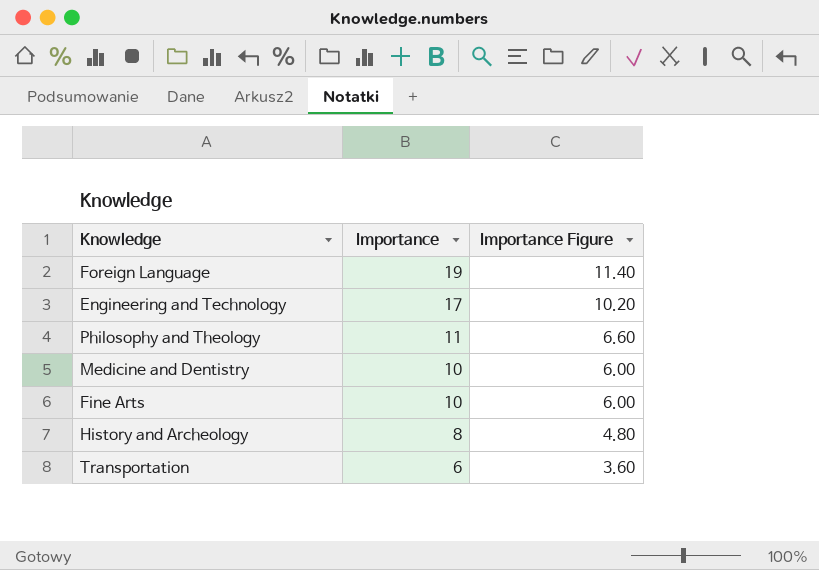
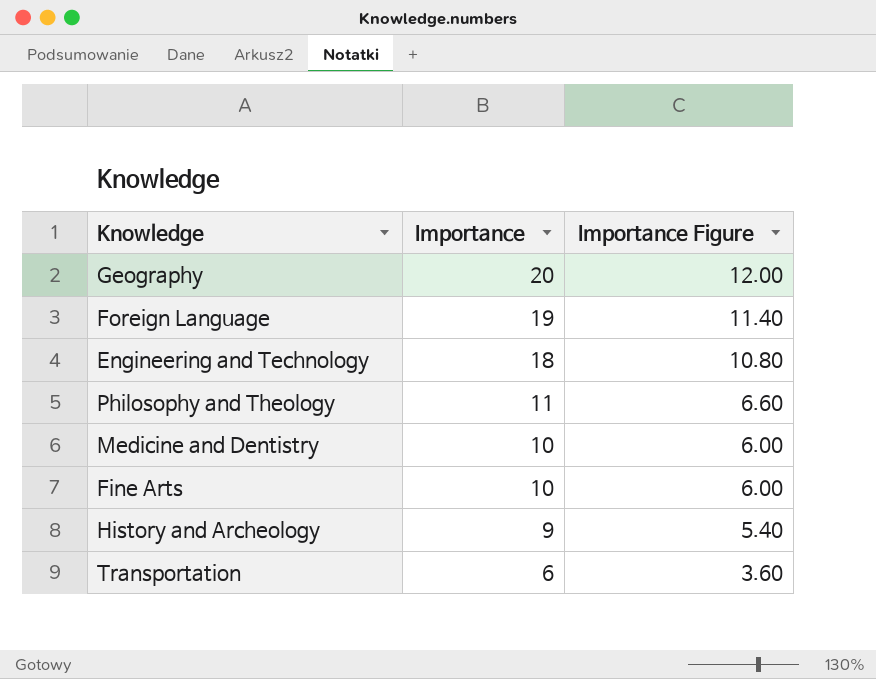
row Geography: none -> 20 | 12.00
Engineering and Technology | Importance: 17 -> 18
Engineering and Technology | Importance Figure: 10.20 -> 10.80
History and Archeology | Importance: 8 -> 9
History and Archeology | Importance Figure: 4.80 -> 5.40

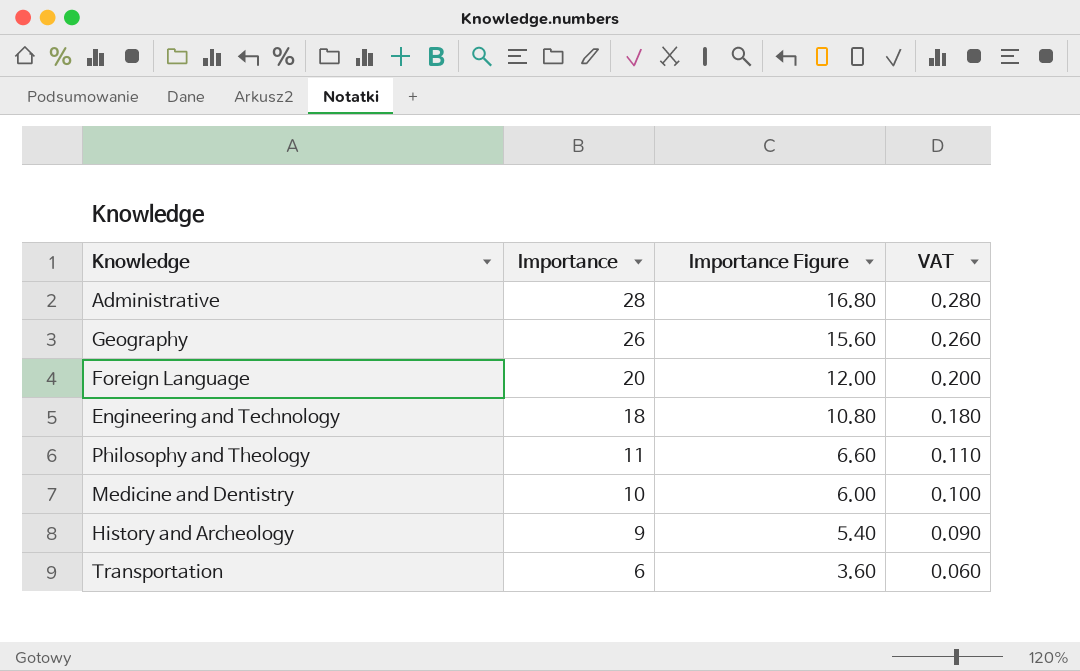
column VAT | formula: none -> [Importance] * 0.01
row Fine Arts: 10 | 6.00 -> none
row Administrative: none -> 28 | 16.80 | 0.280
Geography | Importance: 20 -> 26
Geography | Importance Figure: 12.00 -> 15.60
Foreign Language | Importance: 19 -> 20
Foreign Language | Importance Figure: 11.40 -> 12.00

